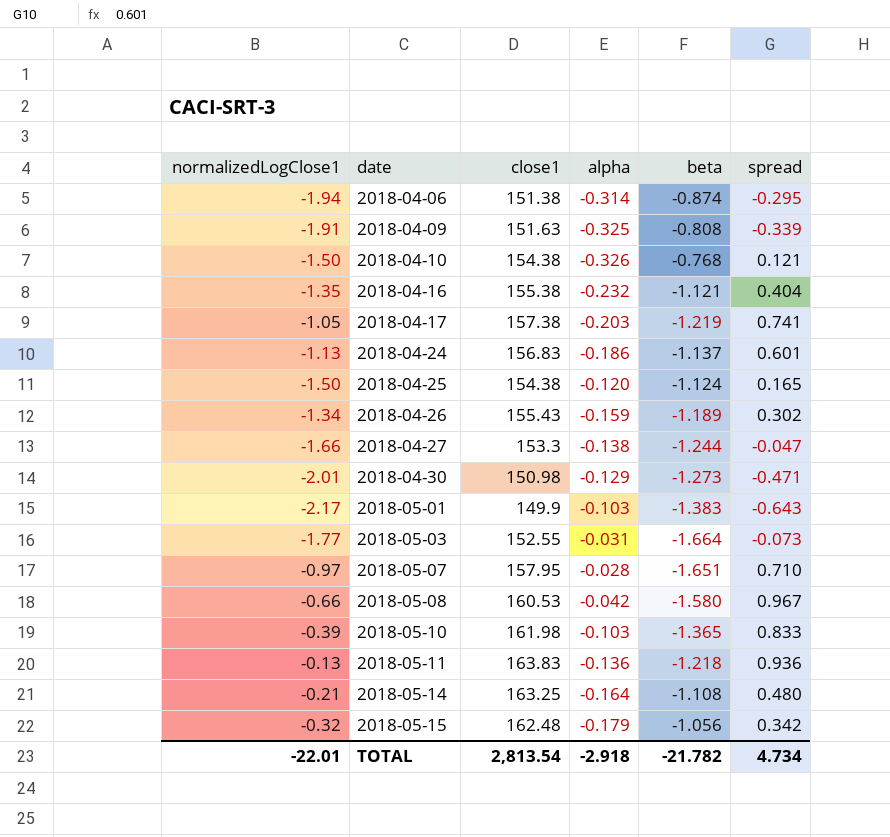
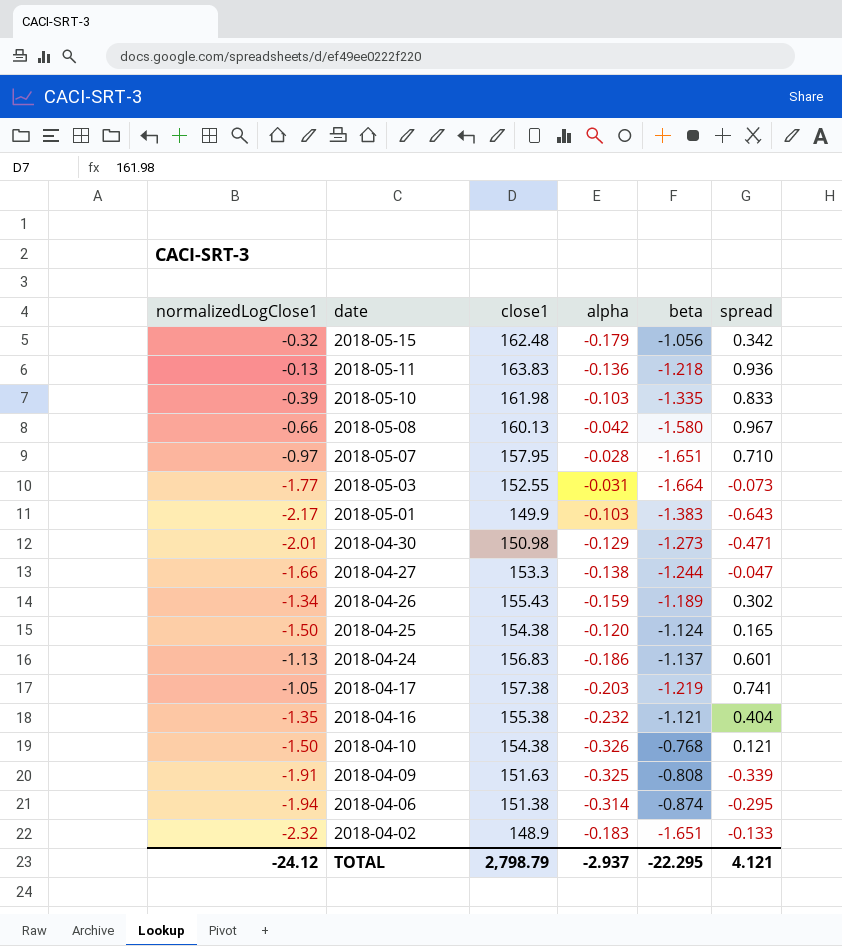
row order: date ascending -> date descending
row 2018-05-14: -0.21 | 163.25 | -0.164 | -1.108 | 0.480 -> none
2018-05-10 | beta: -1.365 -> -1.335
2018-05-08 | close1: 160.53 -> 160.13
row 2018-04-02: none -> -2.32 | 148.9 | -0.183 | -1.651 | -0.133
TOTAL | normalizedLogClose1: -22.01 -> -24.12
TOTAL | close1: 2,813.54 -> 2,798.79
TOTAL | alpha: -2.918 -> -2.937
TOTAL | beta: -21.782 -> -22.295
TOTAL | spread: 4.734 -> 4.121

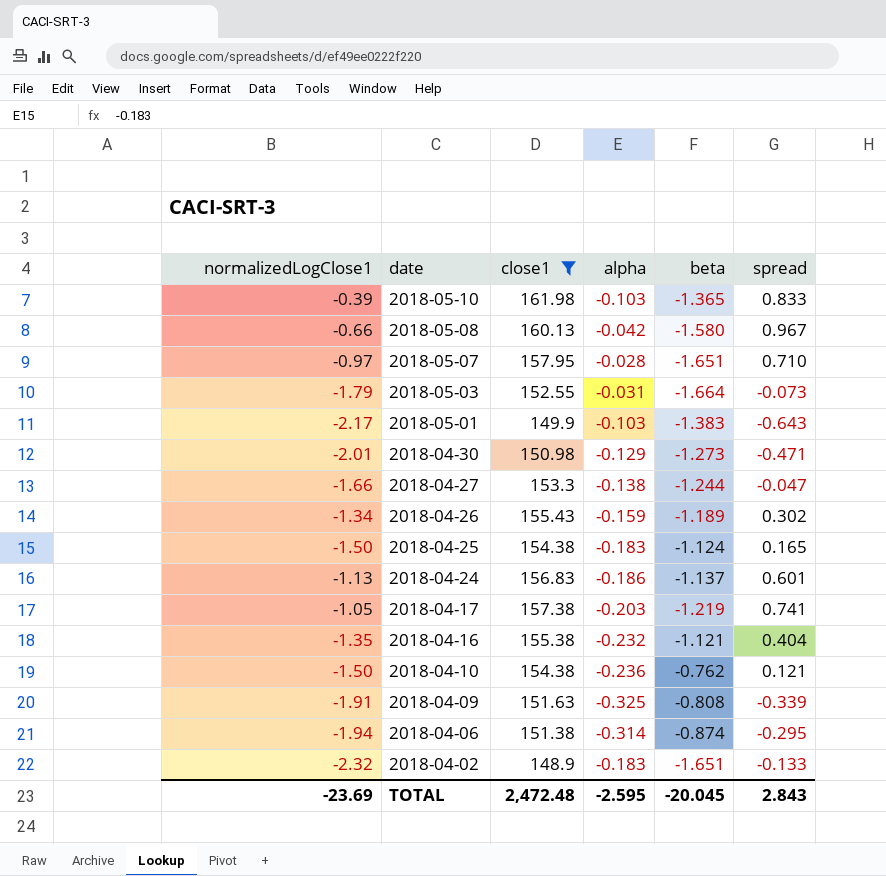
filter: none -> close1 <= 161.98
2018-05-10 | beta: -1.335 -> -1.365
2018-05-03 | normalizedLogClose1: -1.77 -> -1.79
2018-04-25 | alpha: -0.120 -> -0.183
2018-04-10 | alpha: -0.326 -> -0.236
2018-04-10 | beta: -0.768 -> -0.762
TOTAL | normalizedLogClose1: -24.12 -> -23.69
TOTAL | close1: 2,798.79 -> 2,472.48
TOTAL | alpha: -2.937 -> -2.595
TOTAL | beta: -22.295 -> -20.045
TOTAL | spread: 4.121 -> 2.843

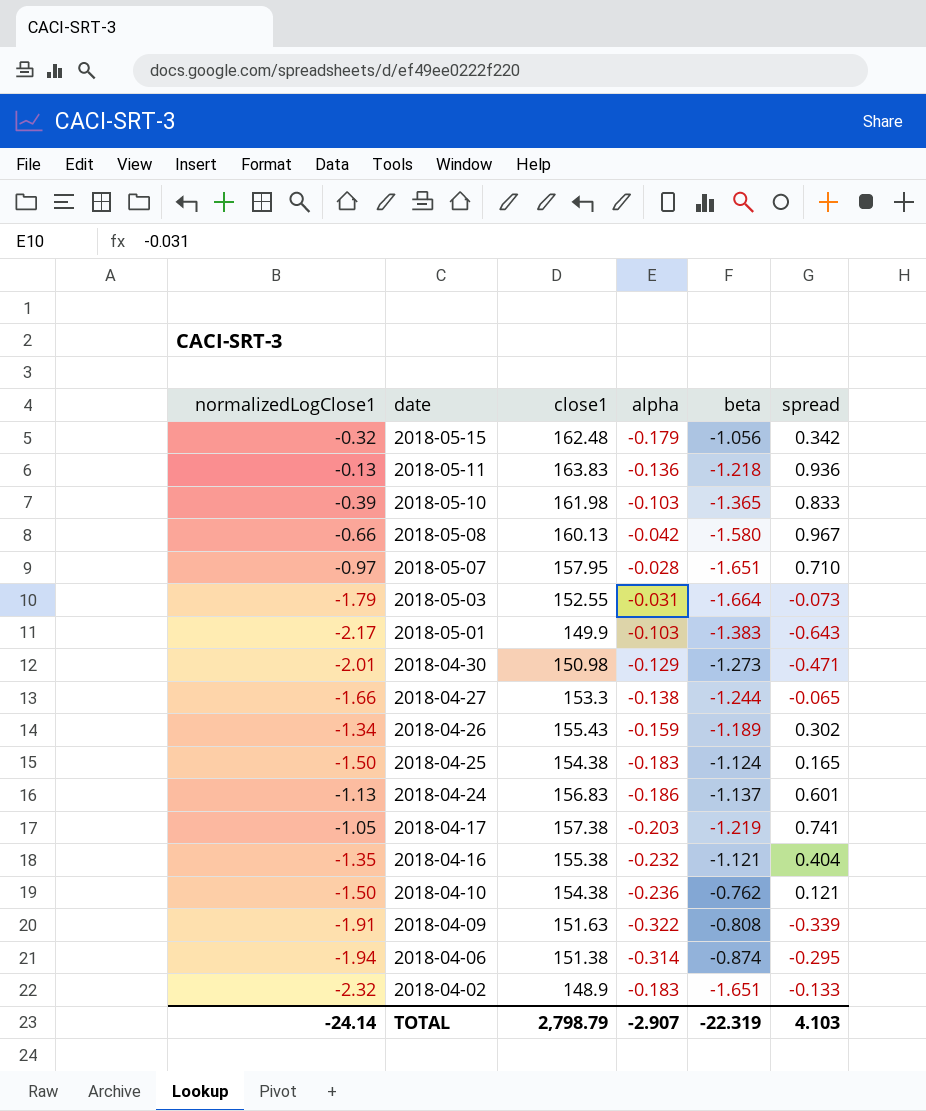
filter: close1 <= 161.98 -> none
2018-04-27 | spread: -0.047 -> -0.065
2018-04-09 | alpha: -0.325 -> -0.322
TOTAL | normalizedLogClose1: -23.69 -> -24.14
TOTAL | close1: 2,472.48 -> 2,798.79
TOTAL | alpha: -2.595 -> -2.907
TOTAL | beta: -20.045 -> -22.319
TOTAL | spread: 2.843 -> 4.103

